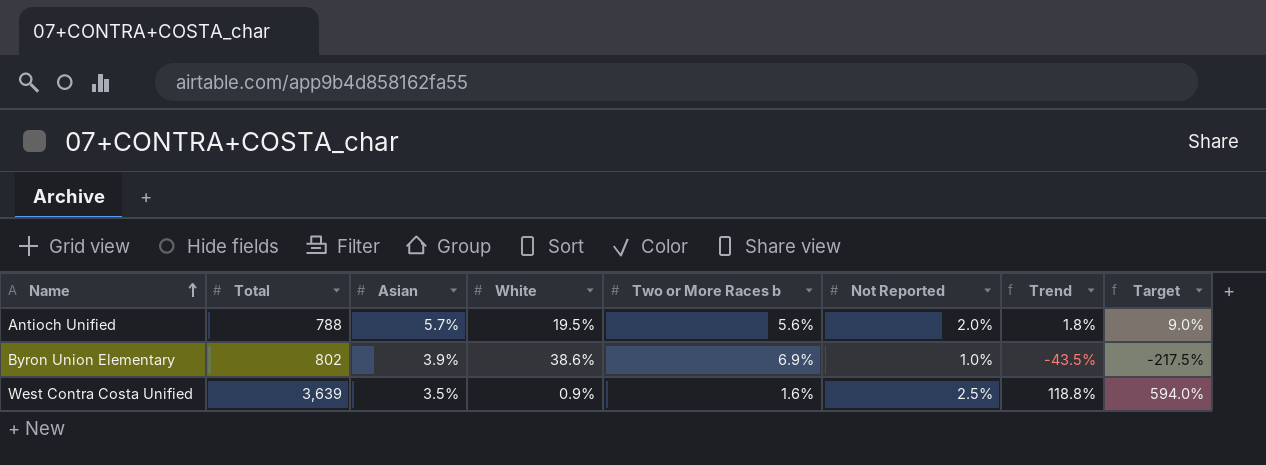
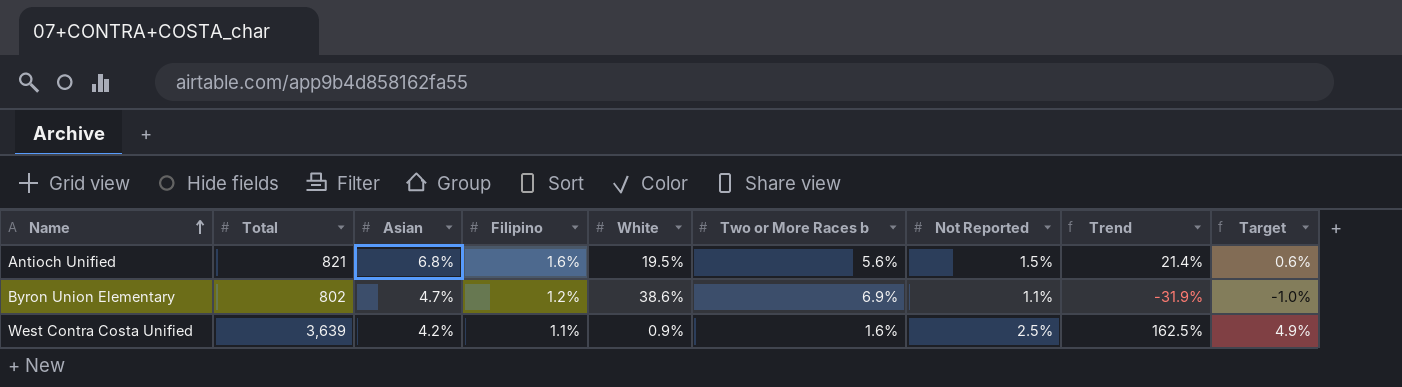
column Filipino | position: none -> 4
column Target | formula: [Trend] * 5 -> [Trend] * 0.03
Antioch Unified | Total: 788 -> 821
Antioch Unified | Asian: 5.7% -> 6.8%
Antioch Unified | Not Reported: 2.0% -> 1.5%
Antioch Unified | Trend: 1.8% -> 21.4%
Byron Union Elementary | Asian: 3.9% -> 4.7%
Byron Union Elementary | Not Reported: 1.0% -> 1.1%
Byron Union Elementary | Trend: -43.5% -> -31.9%
West Contra Costa Unified | Asian: 3.5% -> 4.2%
West Contra Costa Unified | Trend: 118.8% -> 162.5%

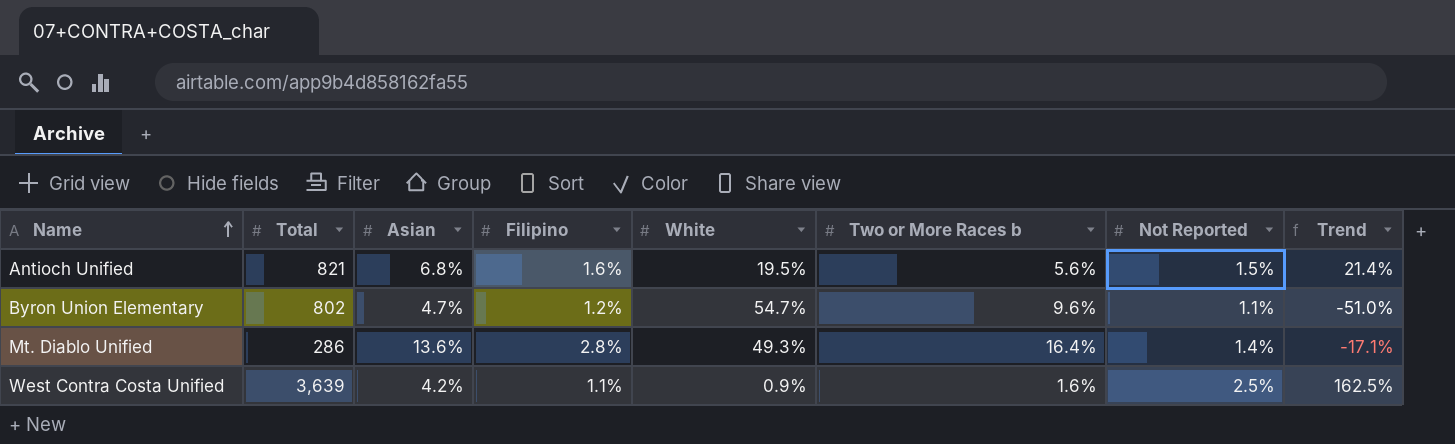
column Target | formula: [Trend] * 0.03 -> none
Byron Union Elementary | White: 38.6% -> 54.7%
Byron Union Elementary | Two or More Races b: 6.9% -> 9.6%
Byron Union Elementary | Trend: -31.9% -> -51.0%
row Mt. Diablo Unified: none -> 286 | 13.6% | 2.8% | 49.3% | 16.4% | 1.4% | -17.1%

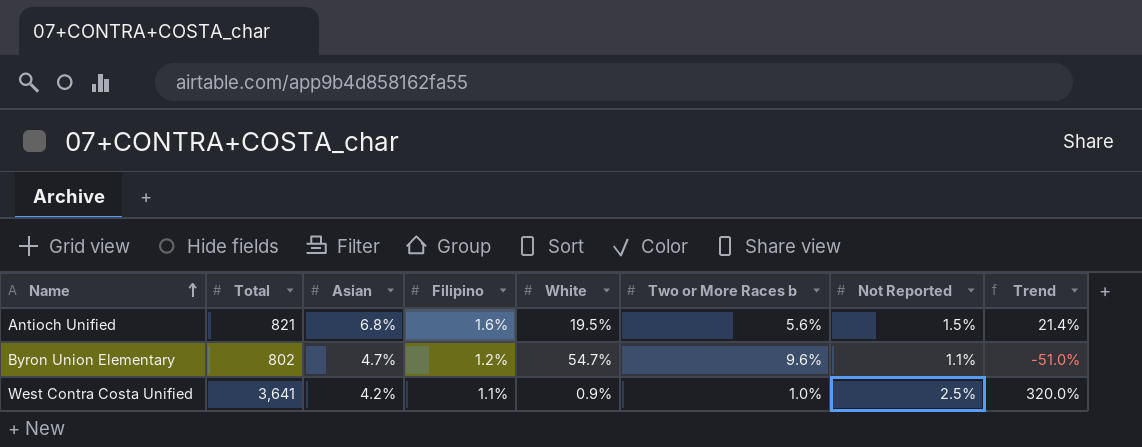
row Mt. Diablo Unified: 286 | 13.6% | 2.8% | 49.3% | 16.4% | 1.4% | -17.1% -> none
West Contra Costa Unified | Total: 3,639 -> 3,641
West Contra Costa Unified | Two or More Races b: 1.6% -> 1.0%
West Contra Costa Unified | Trend: 162.5% -> 320.0%

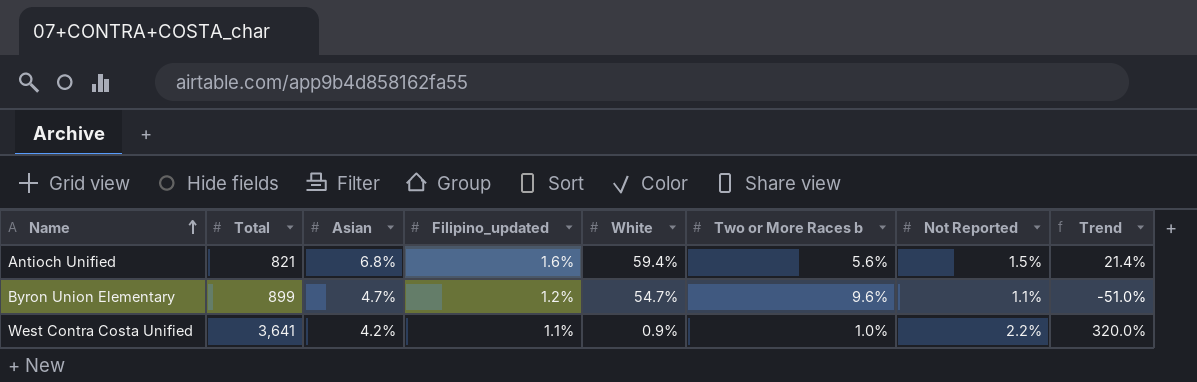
column name: Filipino -> Filipino_updated
Antioch Unified | White: 19.5% -> 59.4%
Byron Union Elementary | Total: 802 -> 899
West Contra Costa Unified | Not Reported: 2.5% -> 2.2%

